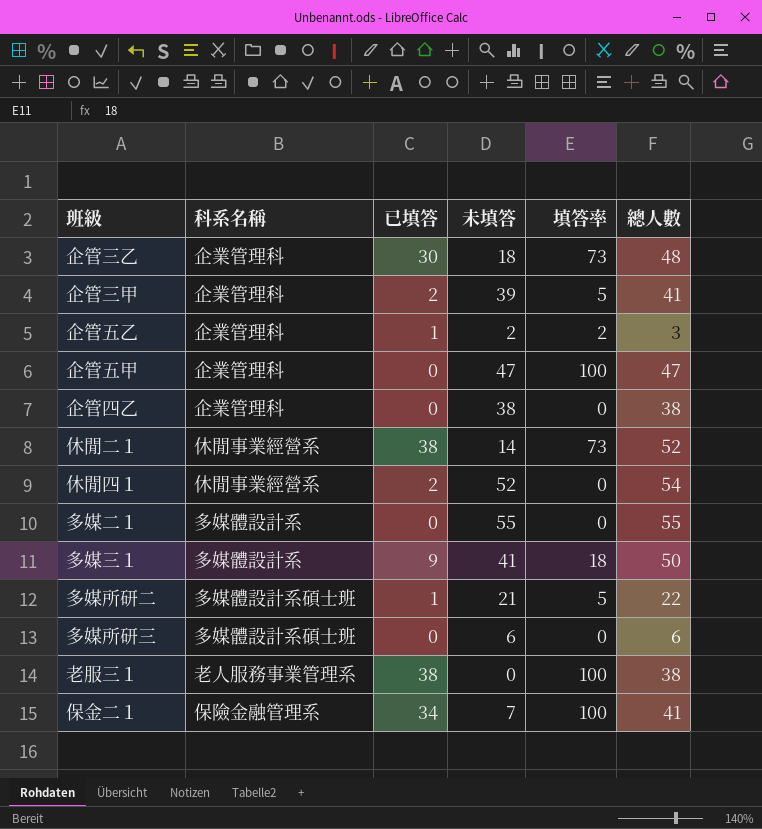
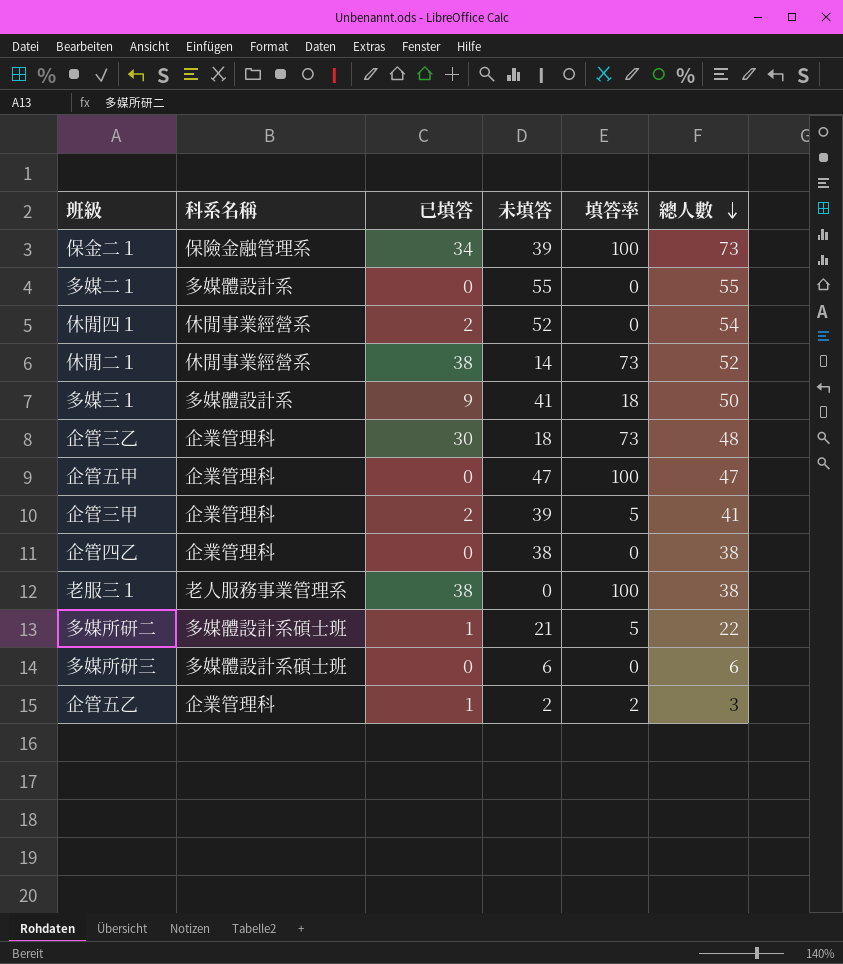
row order: none -> 總人數 descending
保金二１ | 未填答: 7 -> 39
保金二１ | 總人數: 41 -> 73

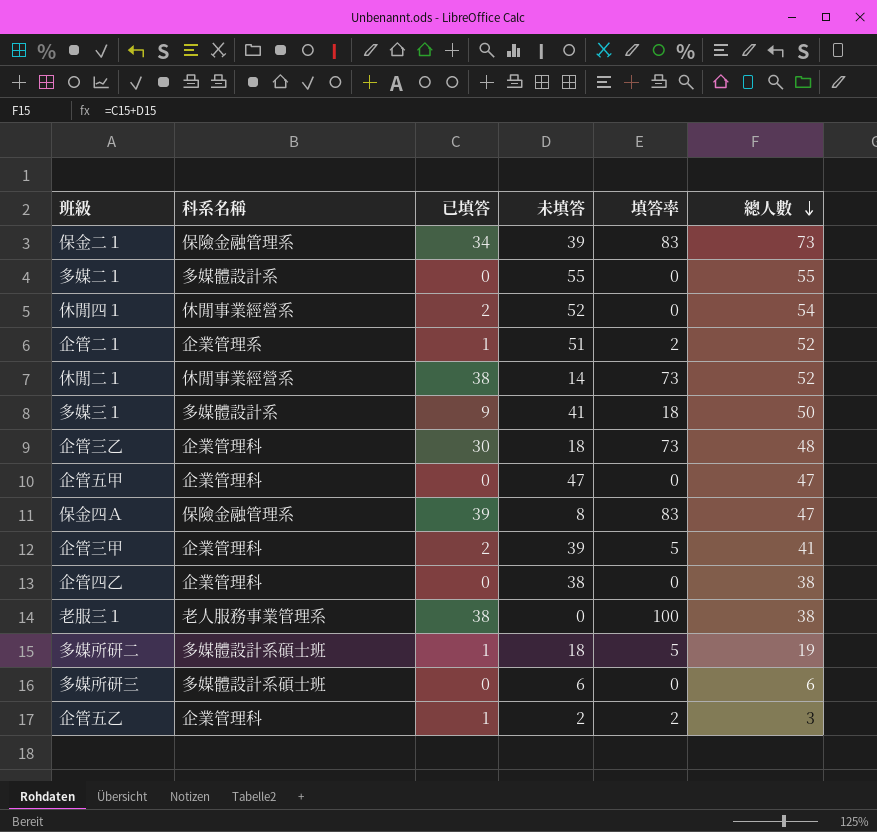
保金二１ | 填答率: 100 -> 83
row 企管二１: none -> 企業管理系 | 1 | 51 | 2 | 52
企管五甲 | 填答率: 100 -> 0
row 保金四Ａ: none -> 保險金融管理系 | 39 | 8 | 83 | 47
多媒所研二 | 未填答: 21 -> 18
多媒所研二 | 總人數: 22 -> 19

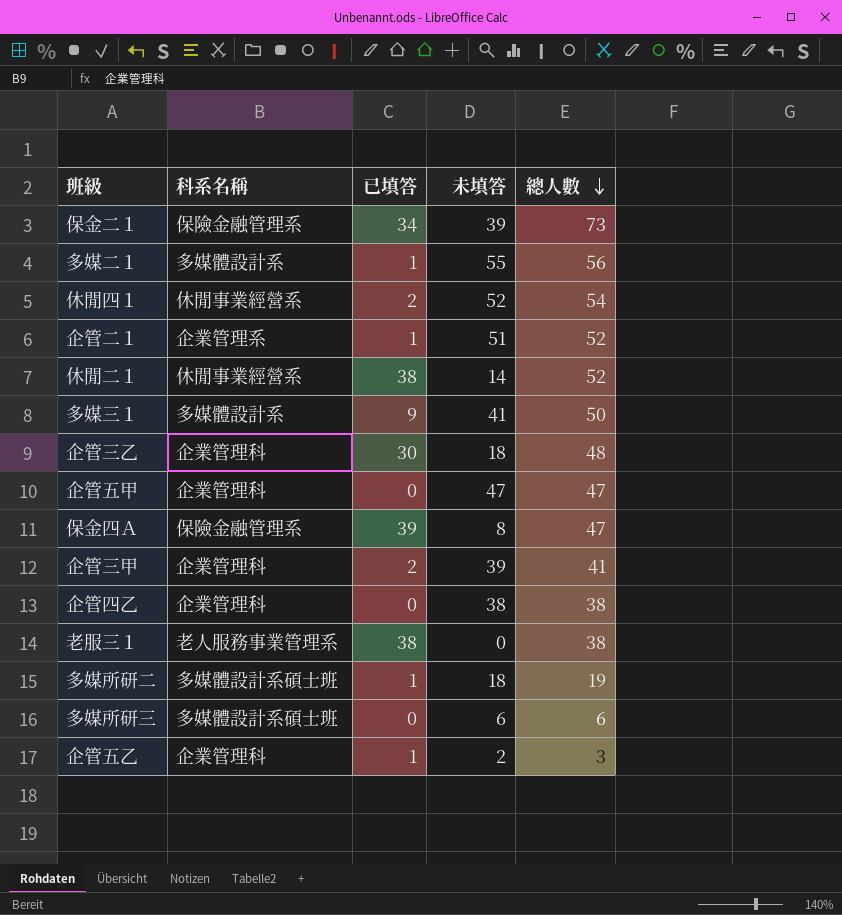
column 填答率 | position: 5 -> none
多媒二１ | 已填答: 0 -> 1
多媒二１ | 總人數: 55 -> 56

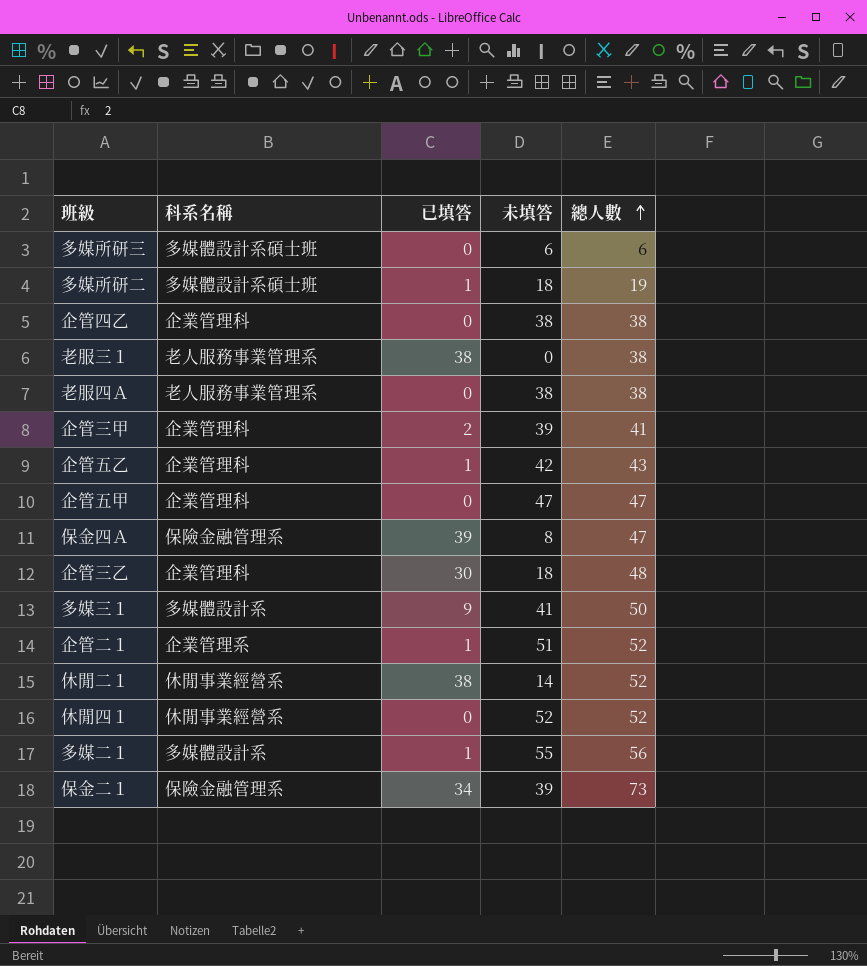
row order: 總人數 descending -> 總人數 ascending
row 老服四Ａ: none -> 老人服務事業管理系 | 0 | 38 | 38
企管五乙 | 未填答: 2 -> 42
企管五乙 | 總人數: 3 -> 43
休閒四１ | 已填答: 2 -> 0
休閒四１ | 總人數: 54 -> 52

